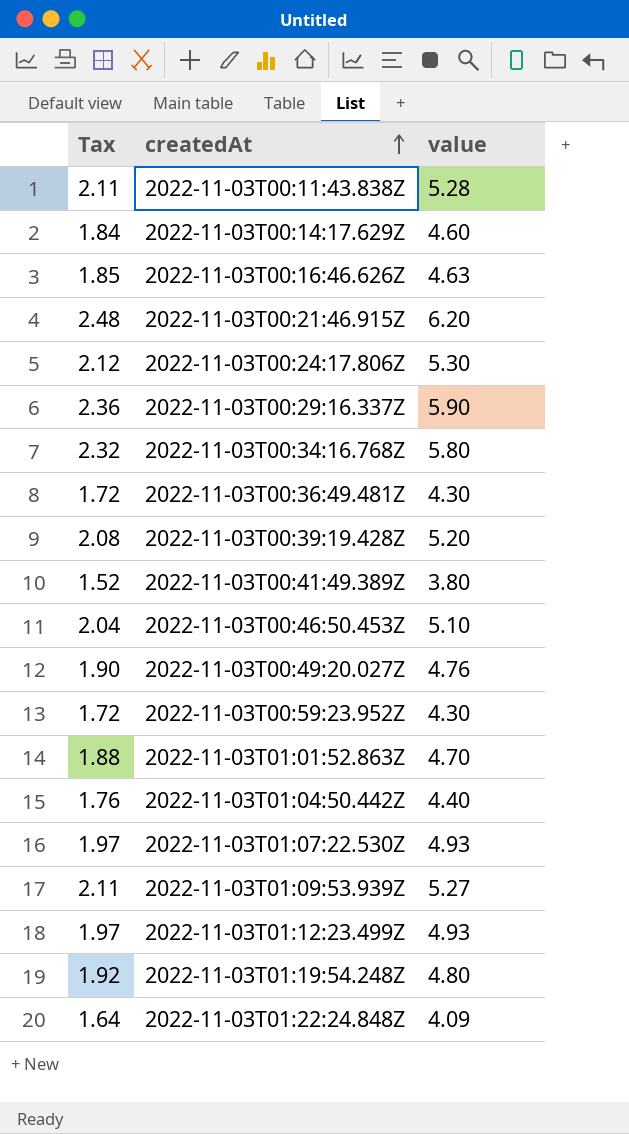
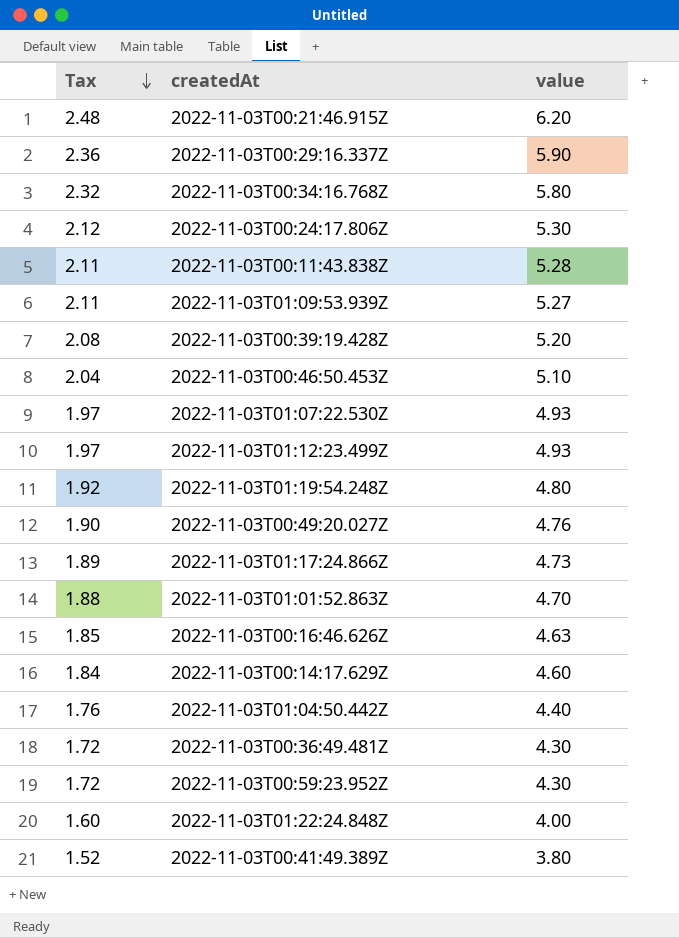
row order: createdAt ascending -> Tax descending
row 2022-11-03T01:17:24.866Z: none -> 1.89 | 4.73
2022-11-03T01:22:24.848Z | Tax: 1.64 -> 1.60
2022-11-03T01:22:24.848Z | value: 4.09 -> 4.00

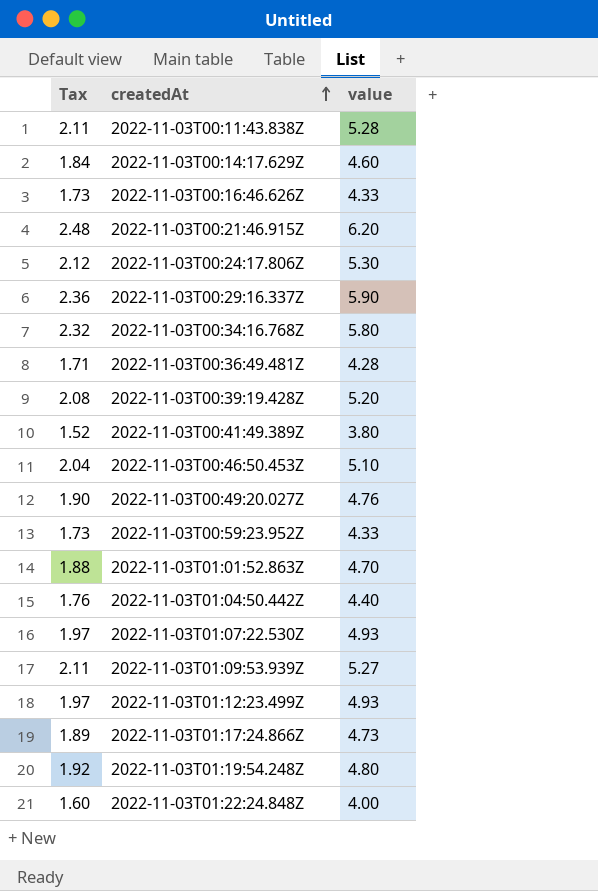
row order: Tax descending -> createdAt ascending
2022-11-03T00:16:46.626Z | Tax: 1.85 -> 1.73
2022-11-03T00:16:46.626Z | value: 4.63 -> 4.33
2022-11-03T00:36:49.481Z | Tax: 1.72 -> 1.71
2022-11-03T00:36:49.481Z | value: 4.30 -> 4.28
2022-11-03T00:59:23.952Z | Tax: 1.72 -> 1.73
2022-11-03T00:59:23.952Z | value: 4.30 -> 4.33

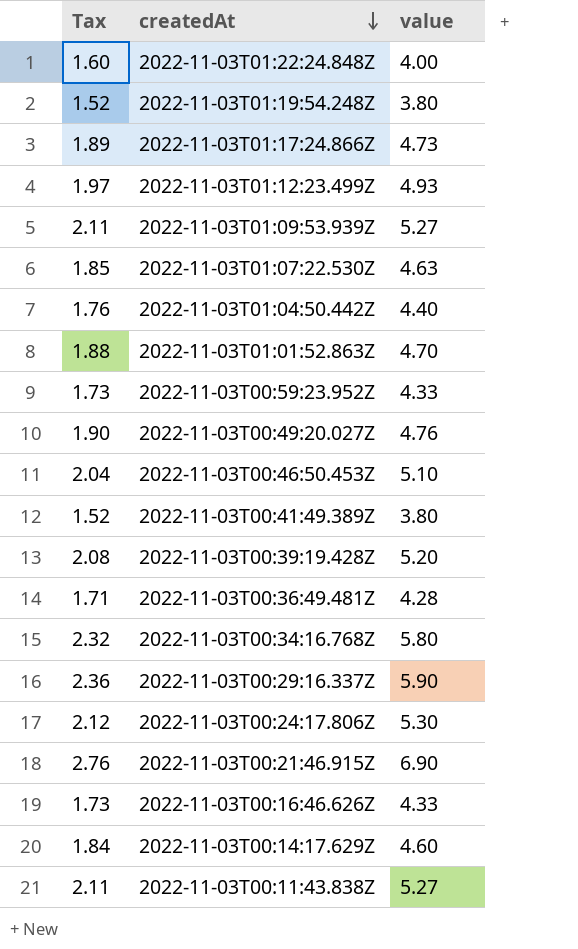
row order: createdAt ascending -> createdAt descending
2022-11-03T01:19:54.248Z | Tax: 1.92 -> 1.52
2022-11-03T01:19:54.248Z | value: 4.80 -> 3.80
2022-11-03T01:07:22.530Z | Tax: 1.97 -> 1.85
2022-11-03T01:07:22.530Z | value: 4.93 -> 4.63
2022-11-03T00:21:46.915Z | Tax: 2.48 -> 2.76
2022-11-03T00:21:46.915Z | value: 6.20 -> 6.90
2022-11-03T00:11:43.838Z | value: 5.28 -> 5.27

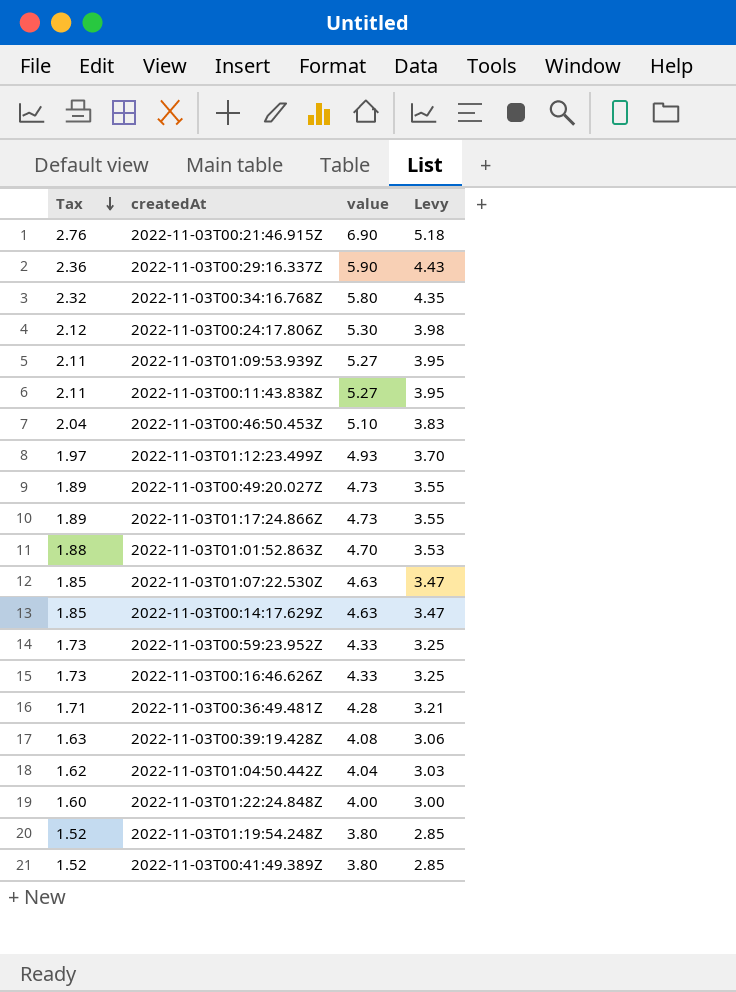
row order: createdAt descending -> Tax descending
column Levy | formula: none -> [value] * 0.75
2022-11-03T00:49:20.027Z | Tax: 1.90 -> 1.89
2022-11-03T00:49:20.027Z | value: 4.76 -> 4.73
2022-11-03T00:14:17.629Z | Tax: 1.84 -> 1.85
2022-11-03T00:14:17.629Z | value: 4.60 -> 4.63
2022-11-03T00:39:19.428Z | Tax: 2.08 -> 1.63
2022-11-03T00:39:19.428Z | value: 5.20 -> 4.08
2022-11-03T01:04:50.442Z | Tax: 1.76 -> 1.62
2022-11-03T01:04:50.442Z | value: 4.40 -> 4.04

